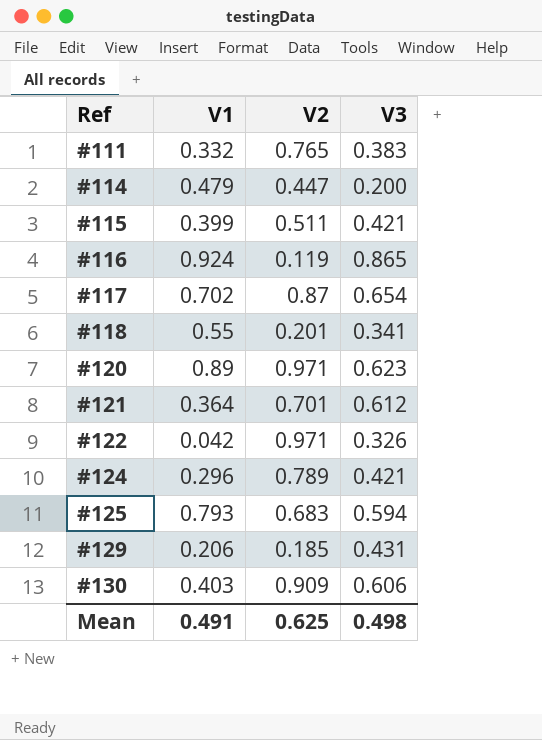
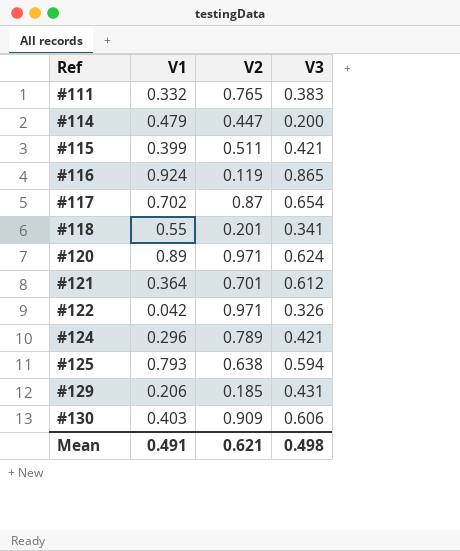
#120 | V3: 0.623 -> 0.624
#125 | V2: 0.683 -> 0.638
Mean | V2: 0.625 -> 0.621

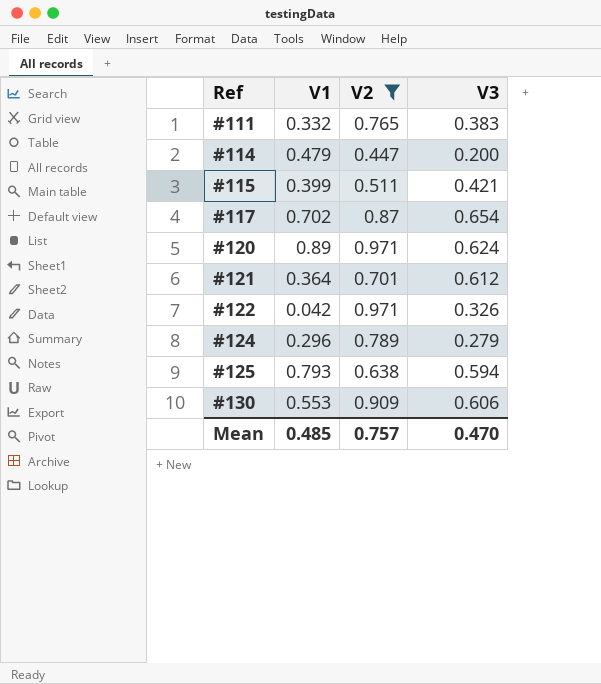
filter: none -> V2 >= 0.447
#124 | V3: 0.421 -> 0.279
#130 | V1: 0.403 -> 0.553
Mean | V1: 0.491 -> 0.485
Mean | V2: 0.621 -> 0.757
Mean | V3: 0.498 -> 0.470

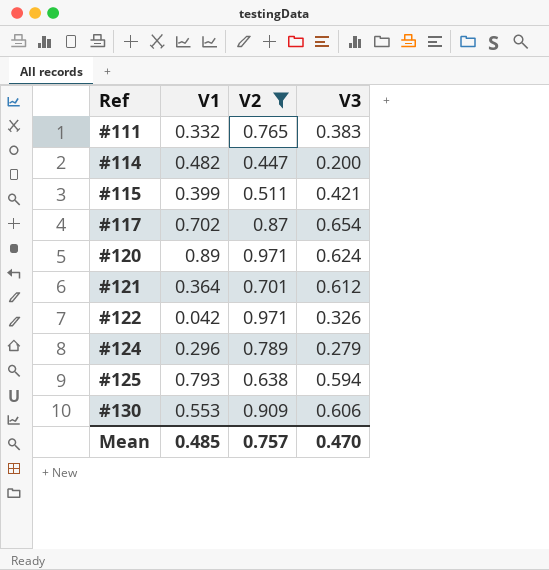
#114 | V1: 0.479 -> 0.482

